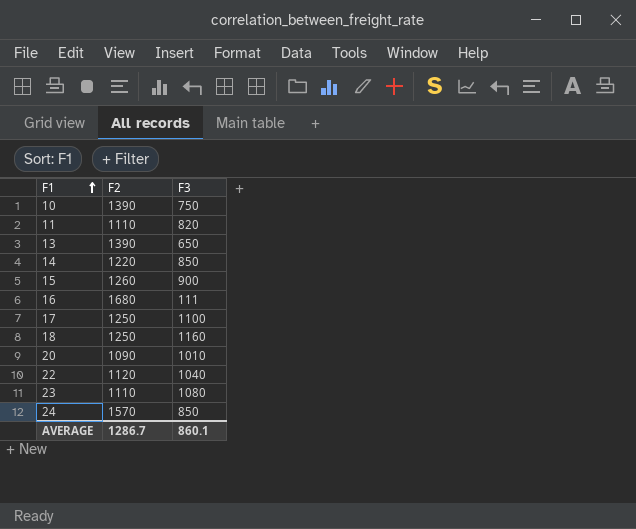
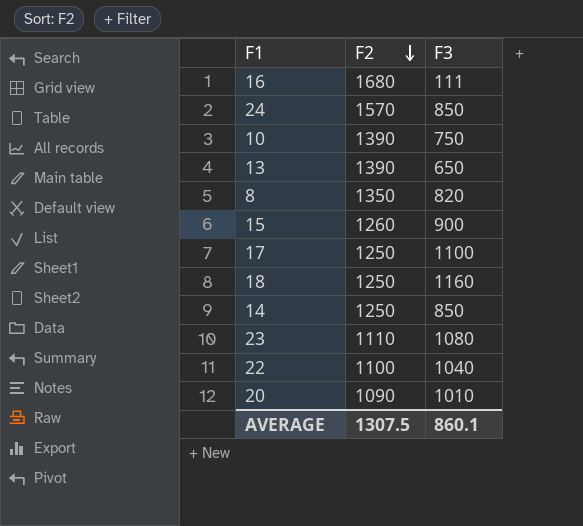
row order: F1 ascending -> F2 descending
row 11: 1110 | 820 -> none
row 8: none -> 1350 | 820
14 | F2: 1220 -> 1250
22 | F2: 1120 -> 1100
AVERAGE | F2: 1286.7 -> 1307.5

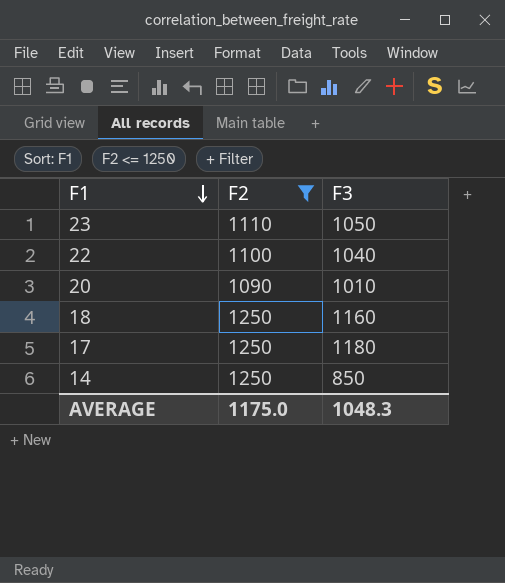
filter: none -> F2 <= 1250
row order: F2 descending -> F1 descending
23 | F3: 1080 -> 1050
17 | F3: 1100 -> 1180
AVERAGE | F2: 1307.5 -> 1175.0
AVERAGE | F3: 860.1 -> 1048.3

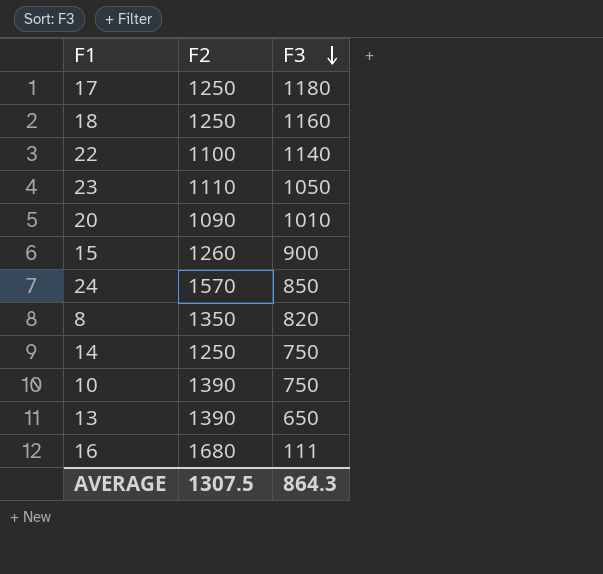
filter: F2 <= 1250 -> none
row order: F1 descending -> F3 descending
22 | F3: 1040 -> 1140
14 | F3: 850 -> 750
AVERAGE | F2: 1175.0 -> 1307.5
AVERAGE | F3: 1048.3 -> 864.3

